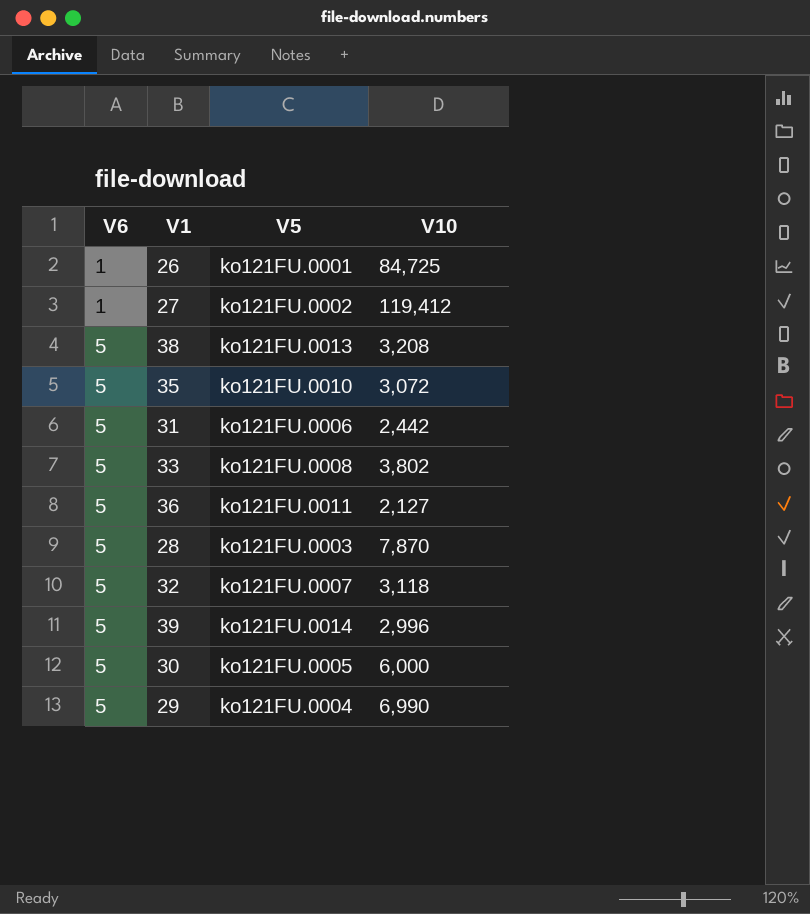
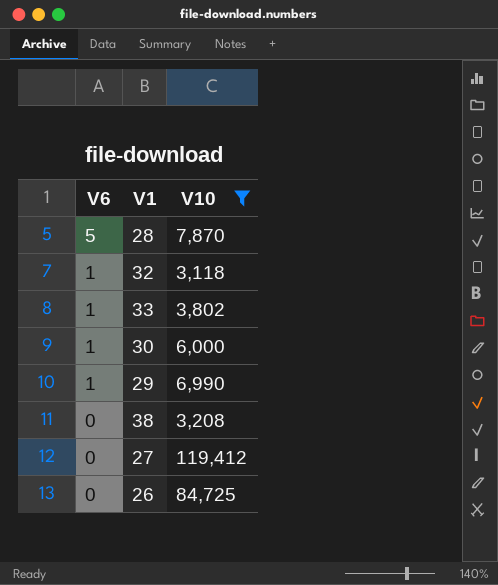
filter: none -> V10 >= 3,118
row order: V6 ascending -> V6 descending
column V5 | position: 3 -> none
32 | V6: 5 -> 1
33 | V6: 5 -> 1
30 | V6: 5 -> 1
29 | V6: 5 -> 1
38 | V6: 5 -> 0
27 | V6: 1 -> 0
26 | V6: 1 -> 0

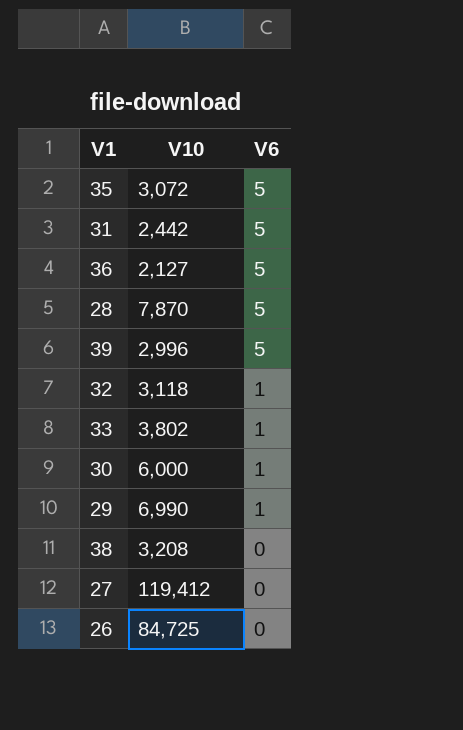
filter: V10 >= 3,118 -> none
column V6 | position: 1 -> 3

